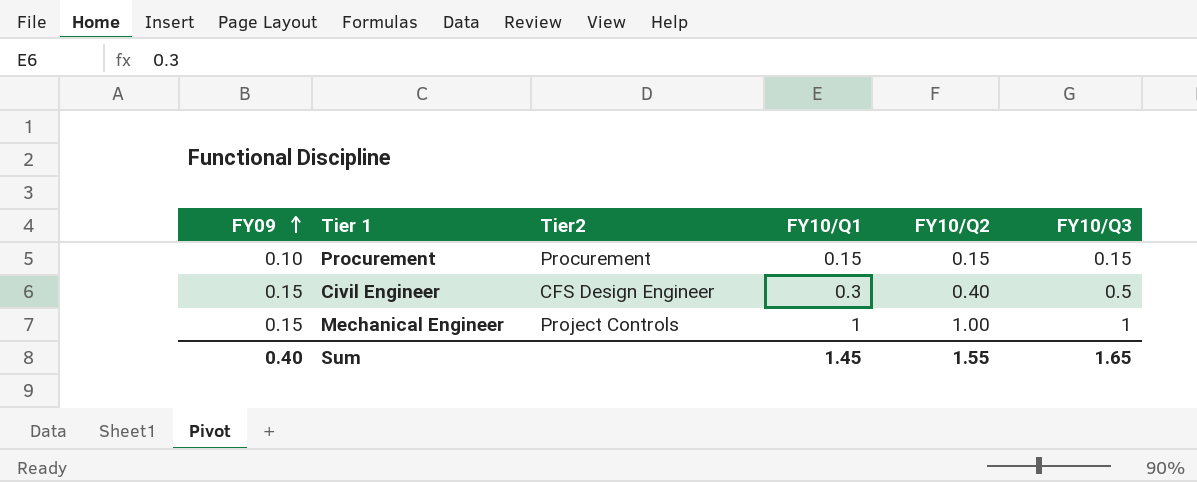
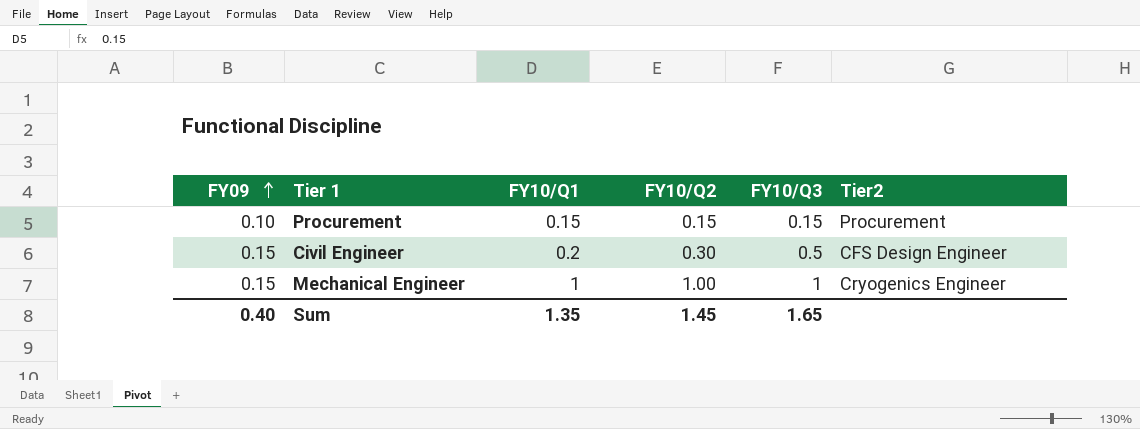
column Tier2 | position: 3 -> 6
Civil Engineer | FY10/Q1: 0.3 -> 0.2
Civil Engineer | FY10/Q2: 0.40 -> 0.30
Mechanical Engineer | Tier2: Project Controls -> Cryogenics Engineer
Sum | FY10/Q1: 1.45 -> 1.35
Sum | FY10/Q2: 1.55 -> 1.45

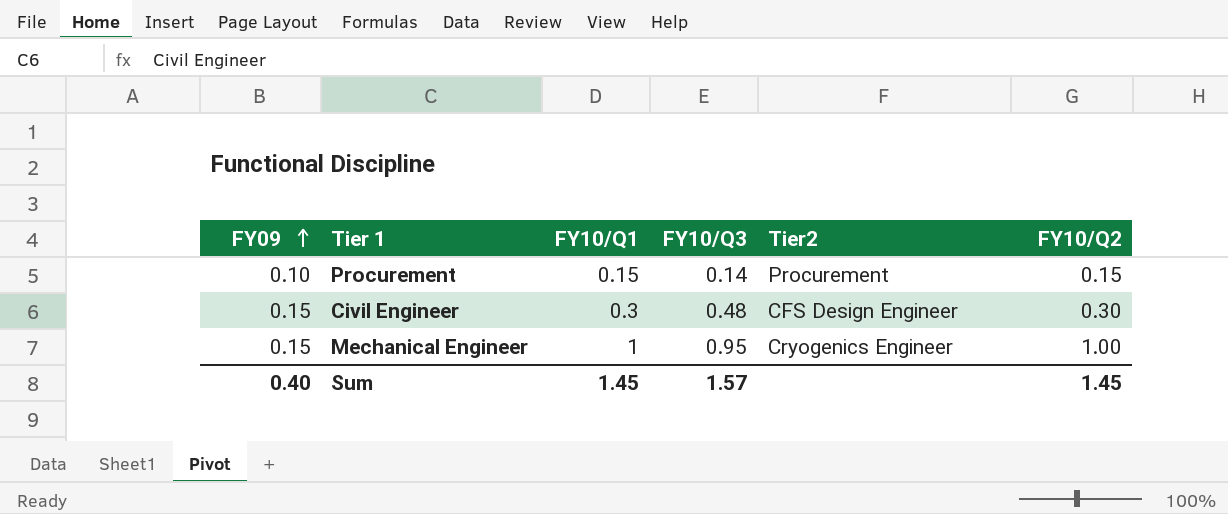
column FY10/Q2 | position: 4 -> 6
Procurement | FY10/Q3: 0.15 -> 0.14
Civil Engineer | FY10/Q1: 0.2 -> 0.3
Civil Engineer | FY10/Q3: 0.5 -> 0.48
Mechanical Engineer | FY10/Q3: 1 -> 0.95
Sum | FY10/Q1: 1.35 -> 1.45
Sum | FY10/Q3: 1.65 -> 1.57

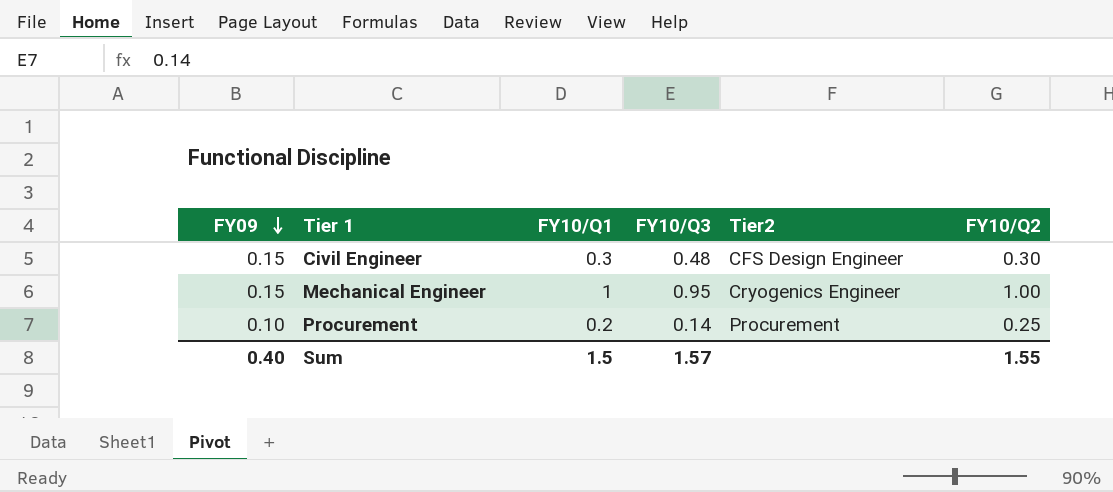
row order: FY09 ascending -> FY09 descending
Procurement | FY10/Q1: 0.15 -> 0.2
Procurement | FY10/Q2: 0.15 -> 0.25
Sum | FY10/Q1: 1.45 -> 1.5
Sum | FY10/Q2: 1.45 -> 1.55

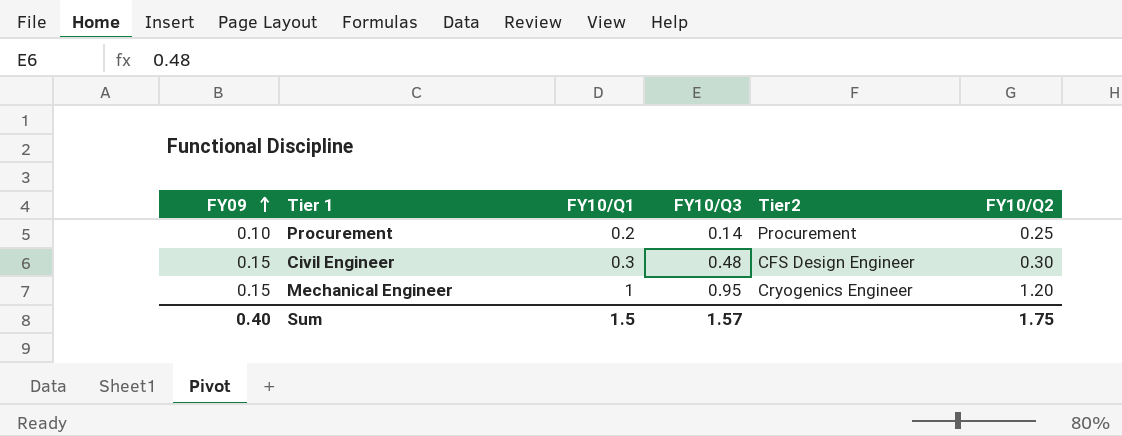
row order: FY09 descending -> FY09 ascending
Mechanical Engineer | FY10/Q2: 1.00 -> 1.20
Sum | FY10/Q2: 1.55 -> 1.75

